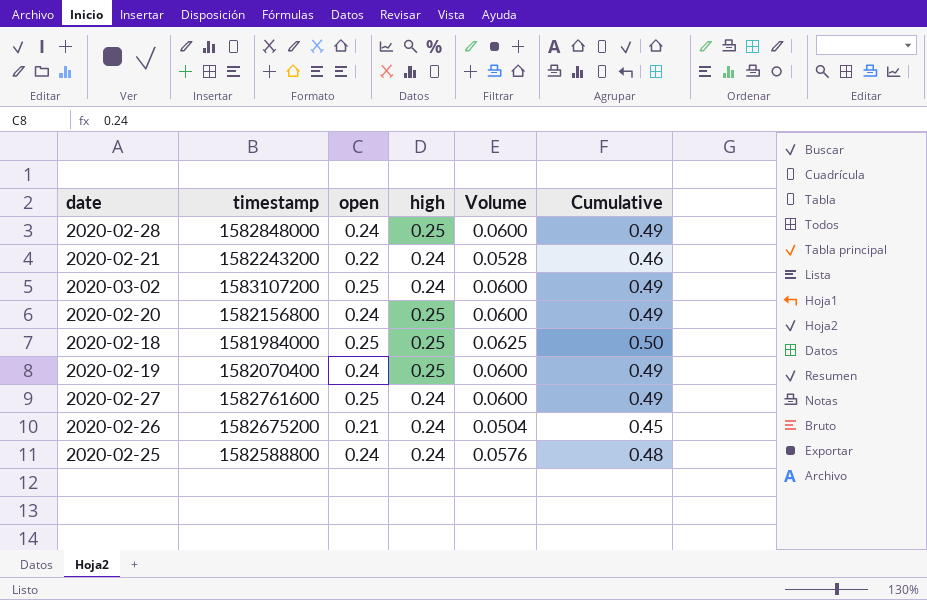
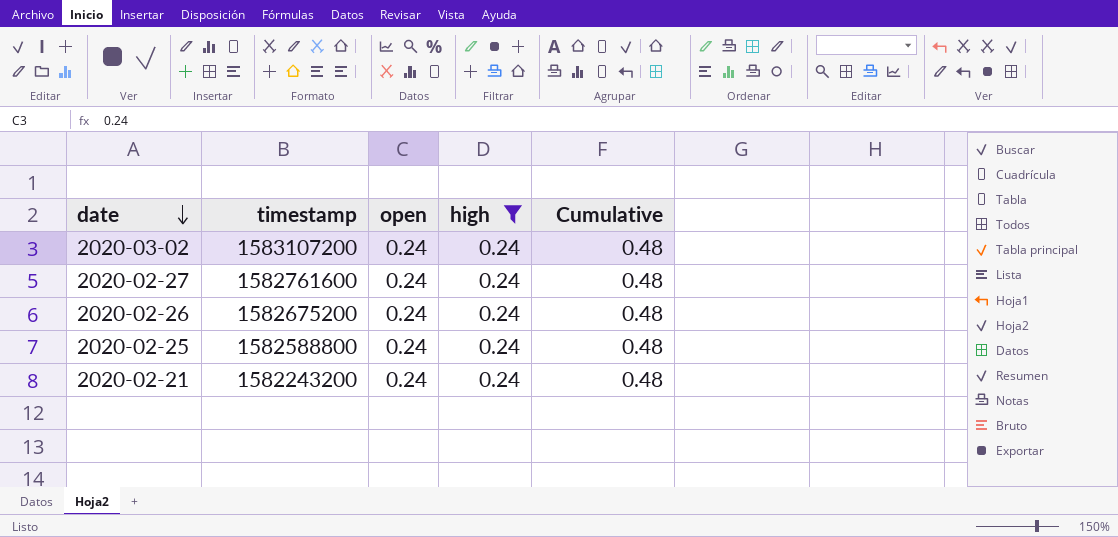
filter: none -> high = 0.24
row order: none -> date descending
column Volume | formula: [open] * [high] -> none
2020-03-02 | open: 0.25 -> 0.24
2020-03-02 | Cumulative: 0.49 -> 0.48
2020-02-27 | open: 0.25 -> 0.24
2020-02-27 | Cumulative: 0.49 -> 0.48
2020-02-26 | open: 0.21 -> 0.24
2020-02-26 | Cumulative: 0.45 -> 0.48
2020-02-21 | open: 0.22 -> 0.24
2020-02-21 | Cumulative: 0.46 -> 0.48

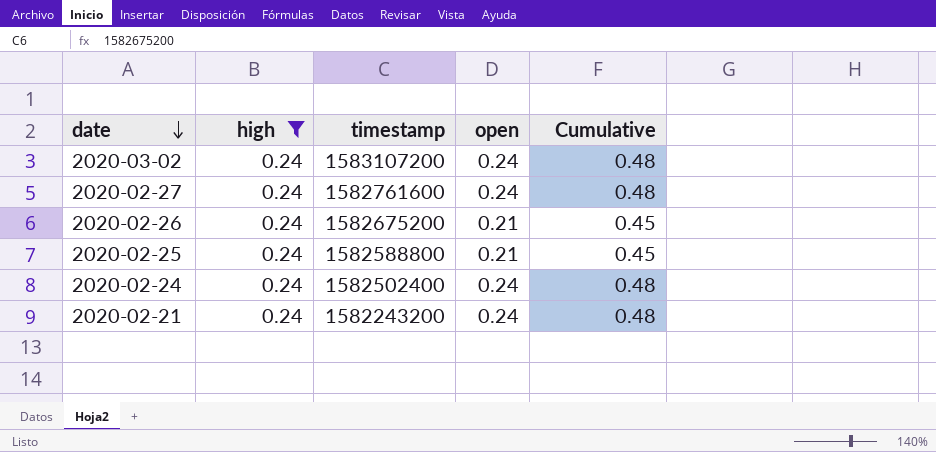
column high | position: 4 -> 2
2020-02-26 | open: 0.24 -> 0.21
2020-02-26 | Cumulative: 0.48 -> 0.45
2020-02-25 | open: 0.24 -> 0.21
2020-02-25 | Cumulative: 0.48 -> 0.45
row 2020-02-24: none -> 0.24 | 1582502400 | 0.24 | 0.48

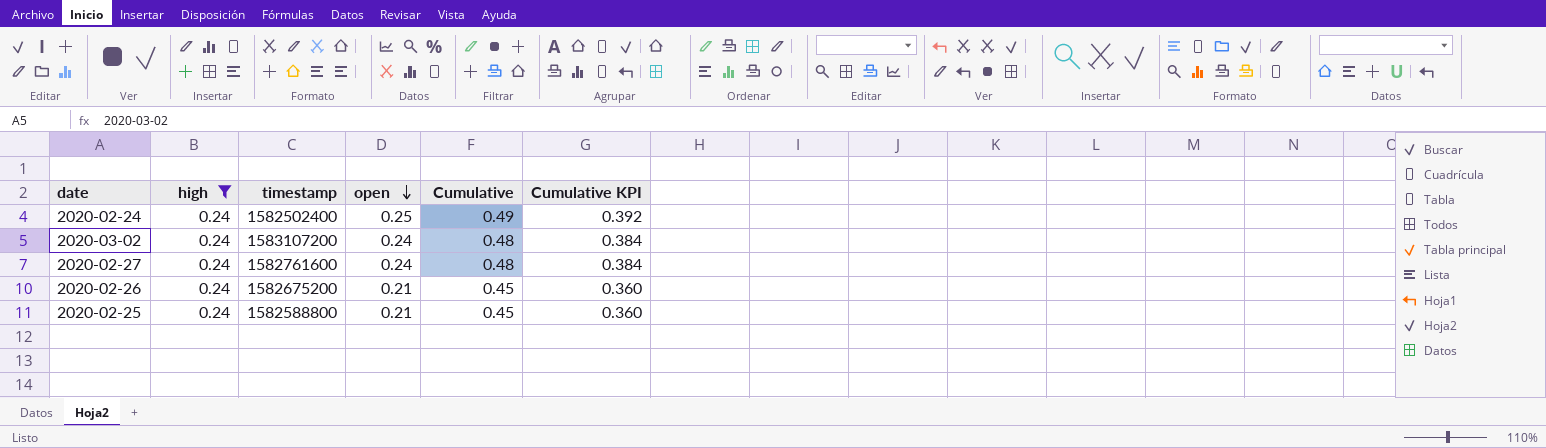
row order: date descending -> open descending
column Cumulative KPI | formula: none -> [Cumulative] * 0.8
row 2020-02-21: 0.24 | 1582243200 | 0.24 | 0.48 -> none
2020-02-24 | open: 0.24 -> 0.25
2020-02-24 | Cumulative: 0.48 -> 0.49

